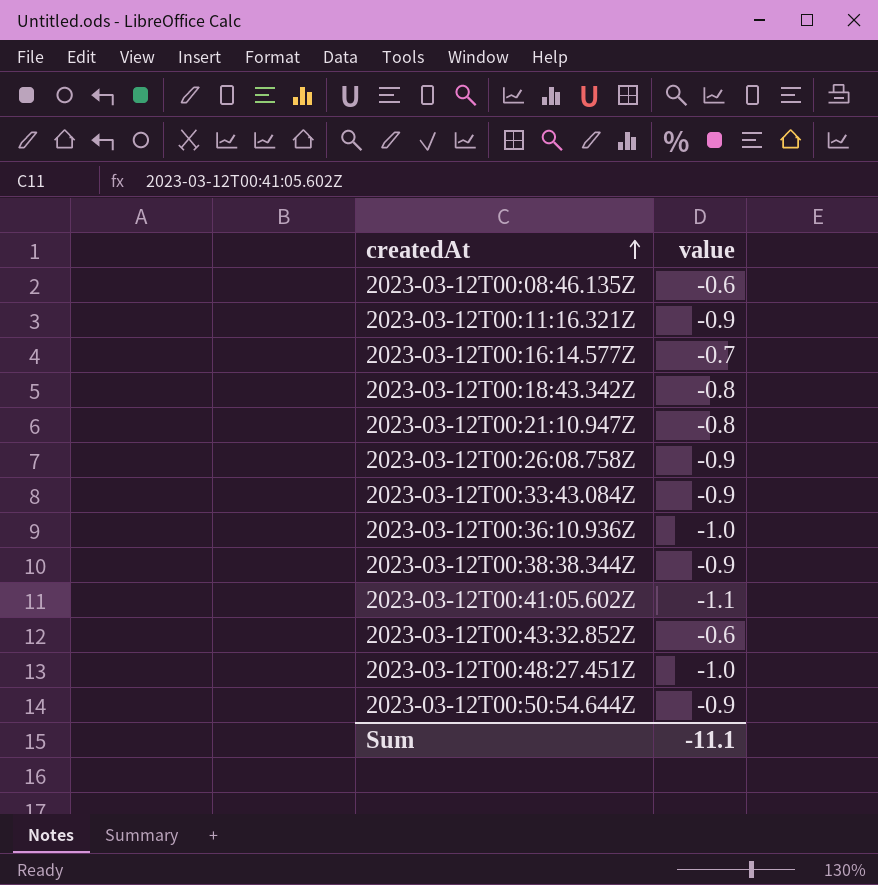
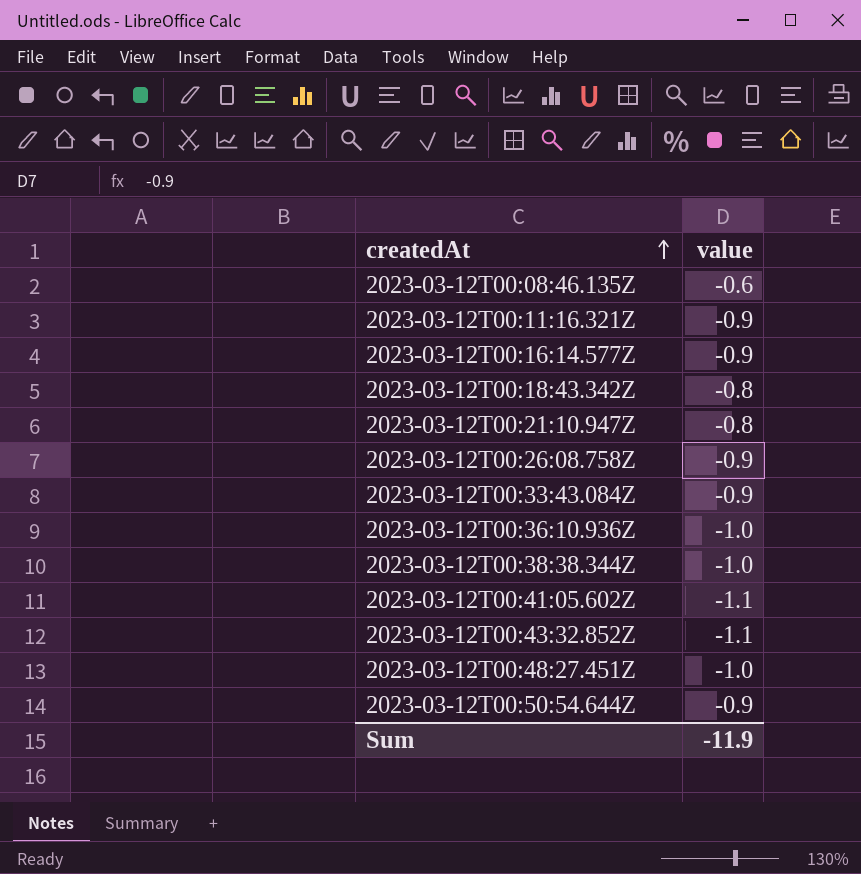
2023-03-12T00:16:14.577Z | value: -0.7 -> -0.9
2023-03-12T00:38:38.344Z | value: -0.9 -> -1.0
2023-03-12T00:43:32.852Z | value: -0.6 -> -1.1
Sum | value: -11.1 -> -11.9

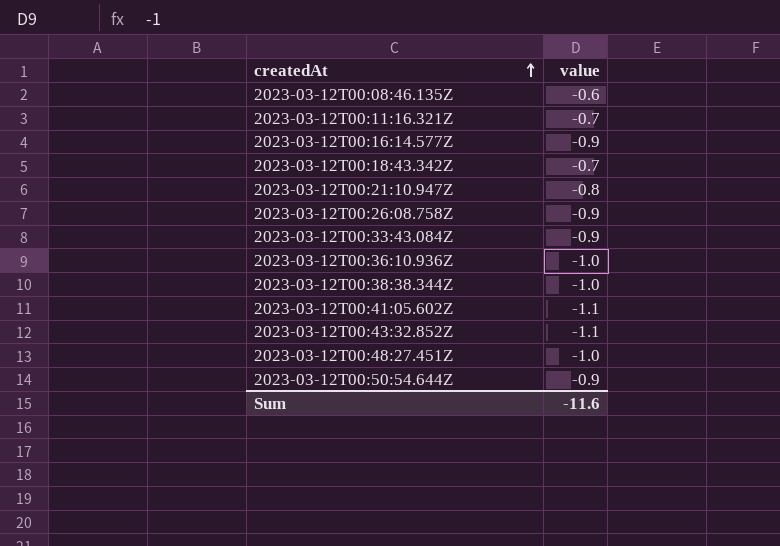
2023-03-12T00:11:16.321Z | value: -0.9 -> -0.7
2023-03-12T00:18:43.342Z | value: -0.8 -> -0.7
Sum | value: -11.9 -> -11.6

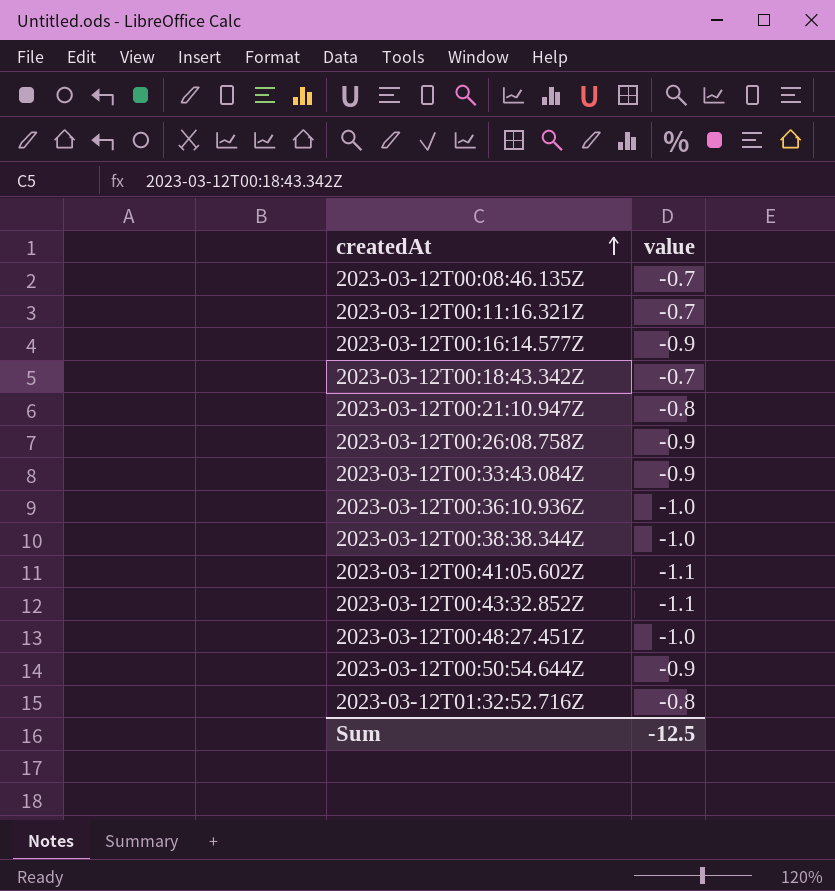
2023-03-12T00:08:46.135Z | value: -0.6 -> -0.7
row 2023-03-12T01:32:52.716Z: none -> -0.8
Sum | value: -11.6 -> -12.5

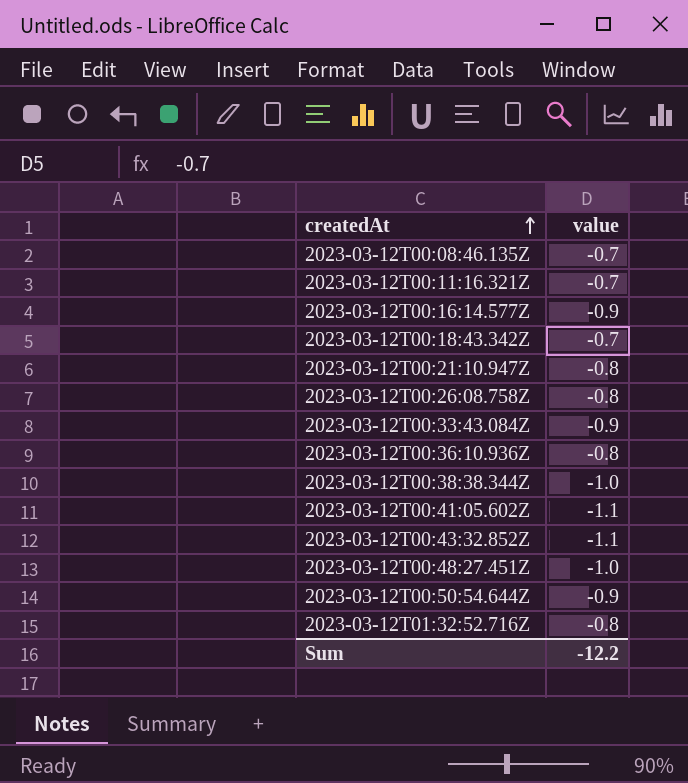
2023-03-12T00:26:08.758Z | value: -0.9 -> -0.8
2023-03-12T00:36:10.936Z | value: -1.0 -> -0.8
Sum | value: -12.5 -> -12.2

